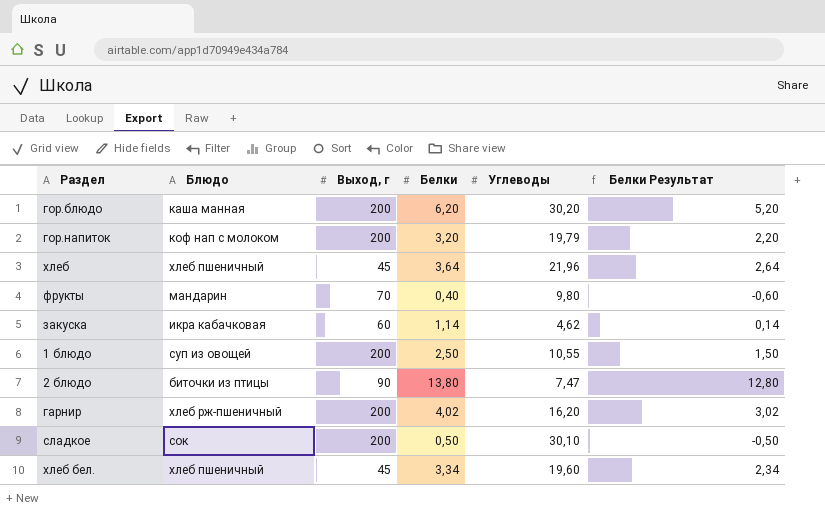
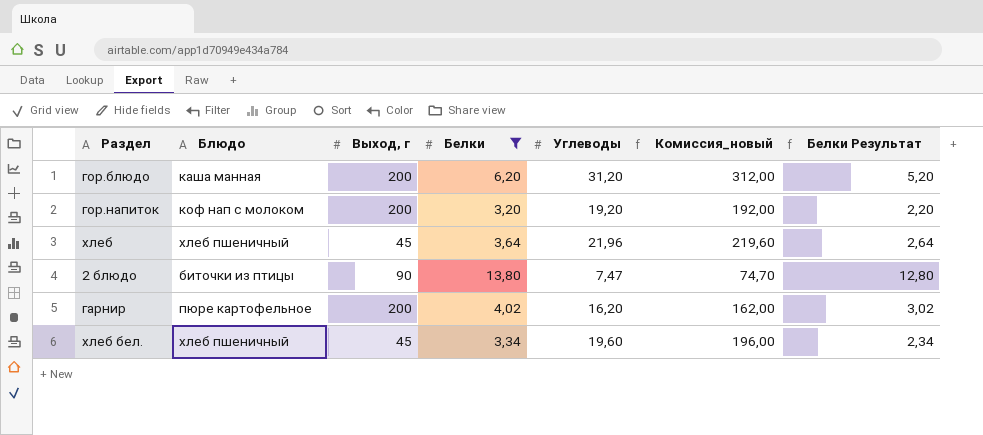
filter: none -> Белки >= 3,20
column Комиссия_новый | formula: none -> [Углеводы] * 10
гор.блюдо | Углеводы: 30,20 -> 31,20
гор.напиток | Углеводы: 19,79 -> 19,20
гарнир | Блюдо: хлеб рж-пшеничный -> пюре картофельное

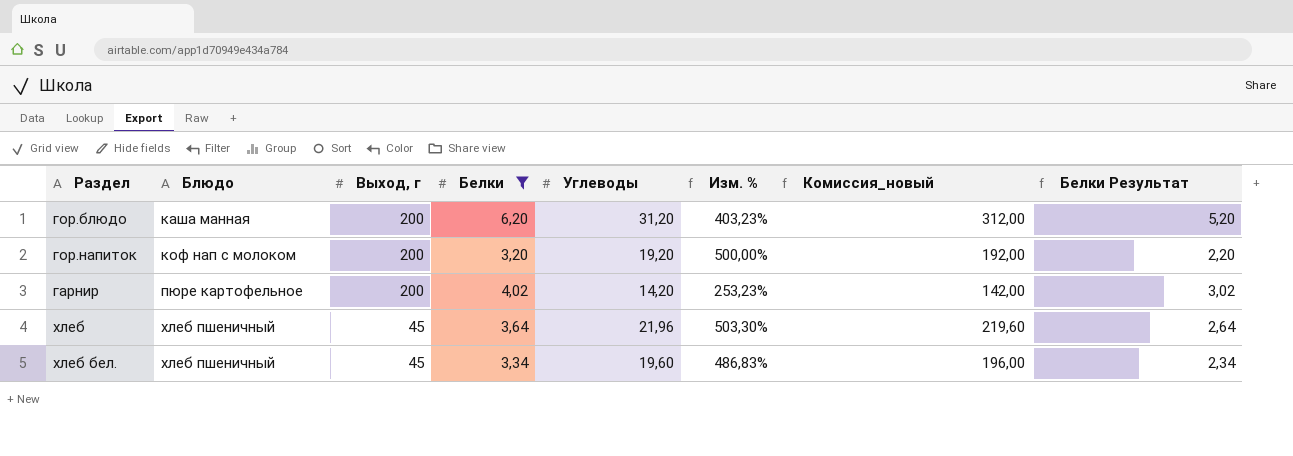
row order: none -> Блюдо ascending
column Изм. % | formula: none -> ([Углеводы] - [Белки]) / [Белки]
row 2 блюдо: биточки из птицы | 90 | 13,80 | 7,47 | 74,70 | 12,80 -> none
гарнир | Углеводы: 16,20 -> 14,20
гарнир | Комиссия_новый: 162,00 -> 142,00

